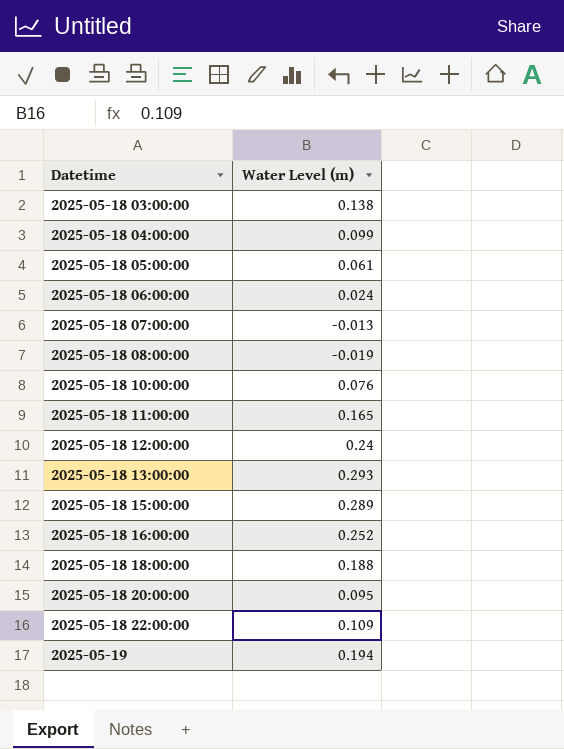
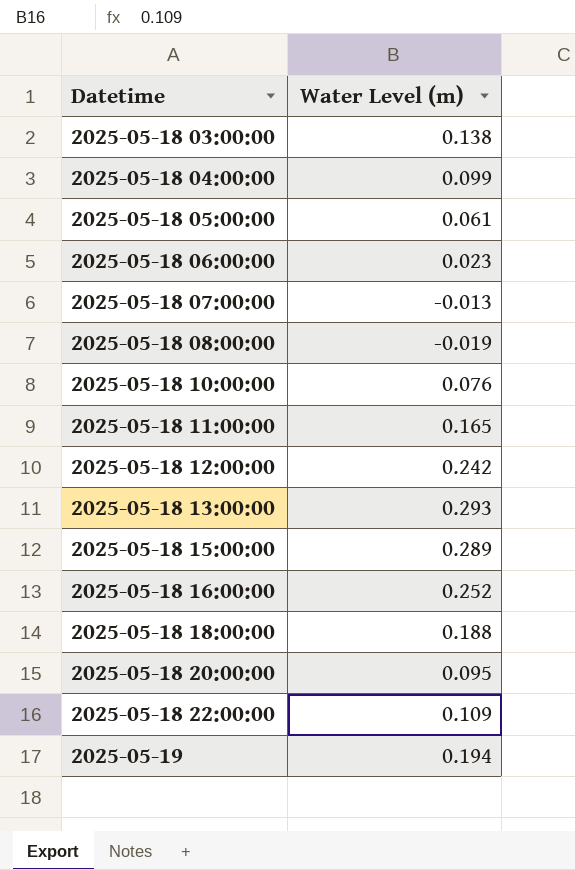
2025-05-18 06:00:00 | Water Level (m): 0.024 -> 0.023
2025-05-18 12:00:00 | Water Level (m): 0.24 -> 0.242

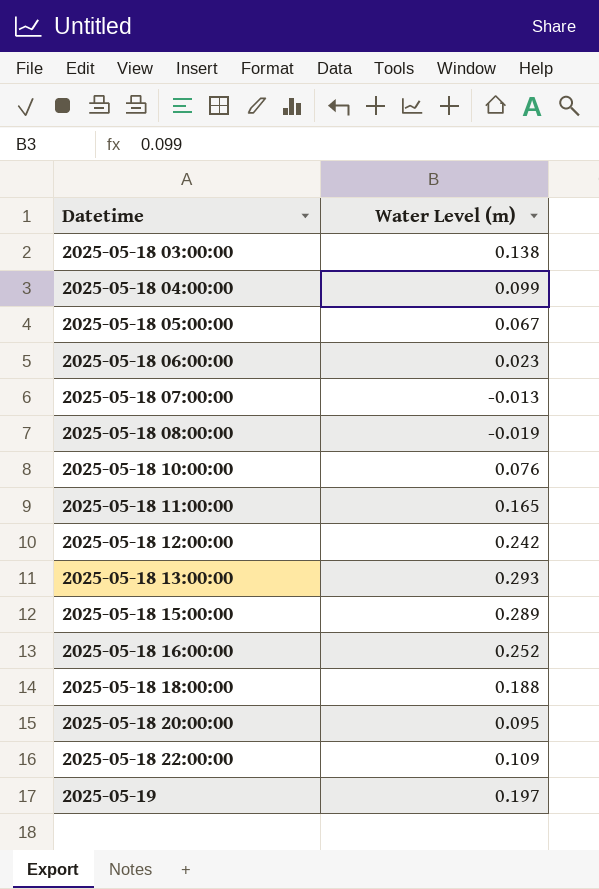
2025-05-18 05:00:00 | Water Level (m): 0.061 -> 0.067
2025-05-19 | Water Level (m): 0.194 -> 0.197

